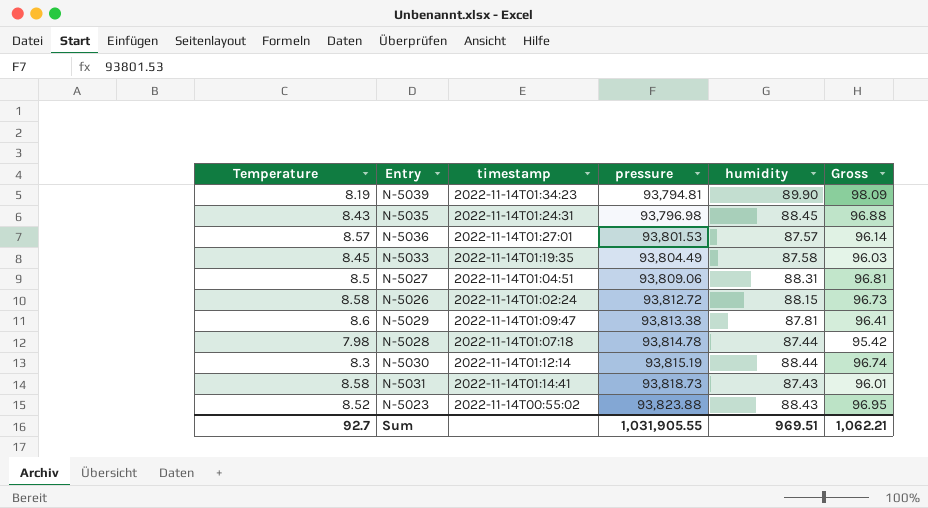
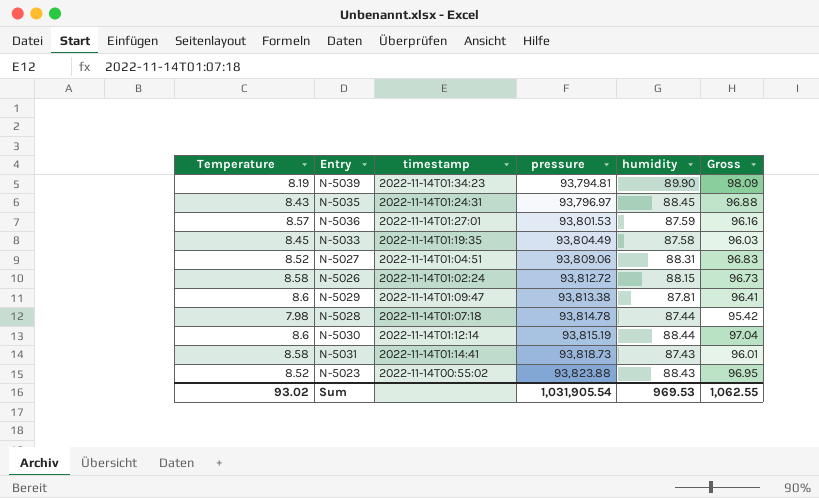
N-5035 | pressure: 93,796.98 -> 93,796.97
N-5036 | humidity: 87.57 -> 87.59
N-5036 | Gross: 96.14 -> 96.16
N-5027 | Temperature: 8.5 -> 8.52
N-5027 | Gross: 96.81 -> 96.83
N-5030 | Temperature: 8.3 -> 8.6
N-5030 | Gross: 96.74 -> 97.04
Sum | Temperature: 92.7 -> 93.02
Sum | pressure: 1,031,905.55 -> 1,031,905.54
Sum | humidity: 969.51 -> 969.53
Sum | Gross: 1,062.21 -> 1,062.55

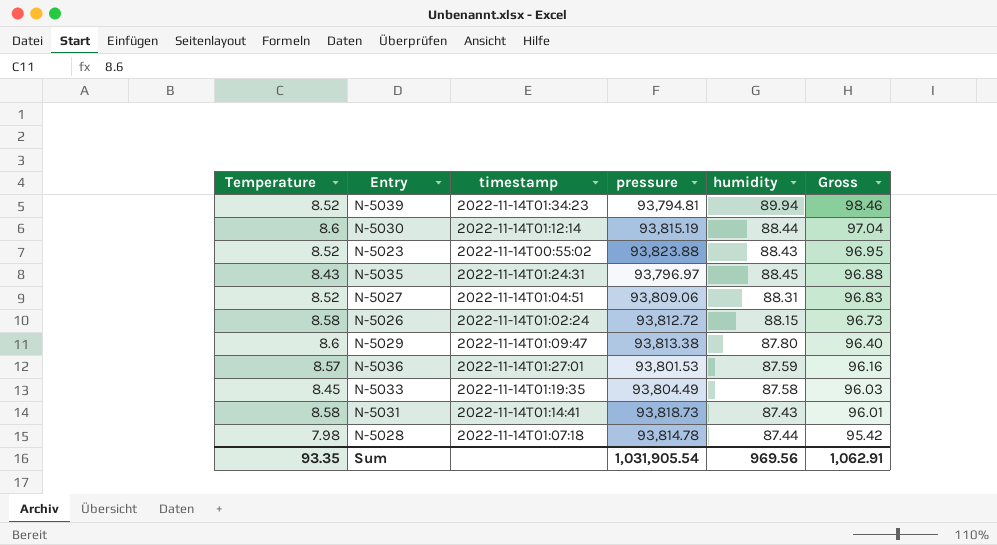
row order: pressure ascending -> Gross descending
N-5039 | Temperature: 8.19 -> 8.52
N-5039 | humidity: 89.90 -> 89.94
N-5039 | Gross: 98.09 -> 98.46
N-5029 | humidity: 87.81 -> 87.80
N-5029 | Gross: 96.41 -> 96.40
Sum | Temperature: 93.02 -> 93.35
Sum | humidity: 969.53 -> 969.56
Sum | Gross: 1,062.55 -> 1,062.91

